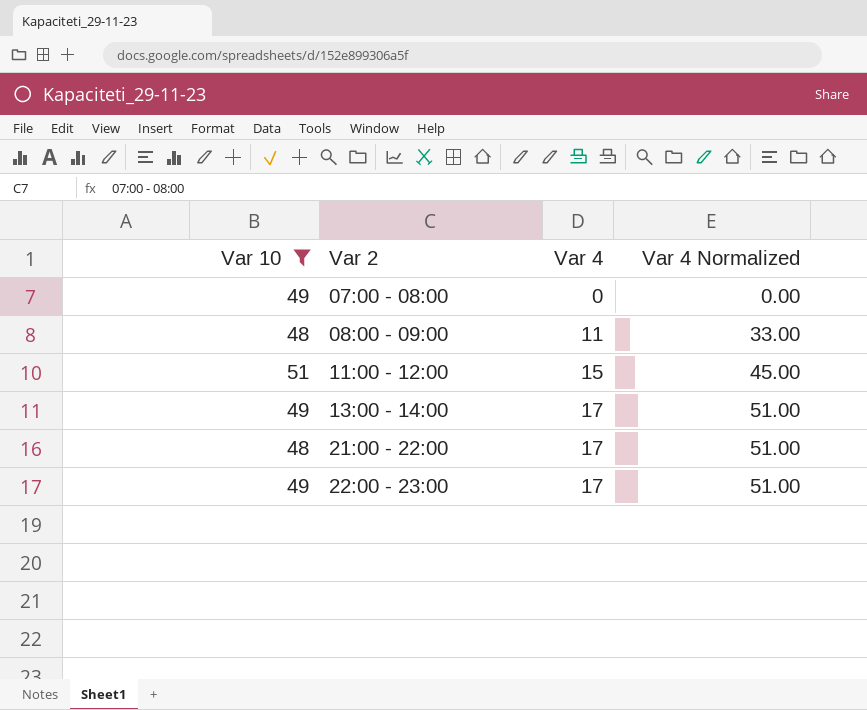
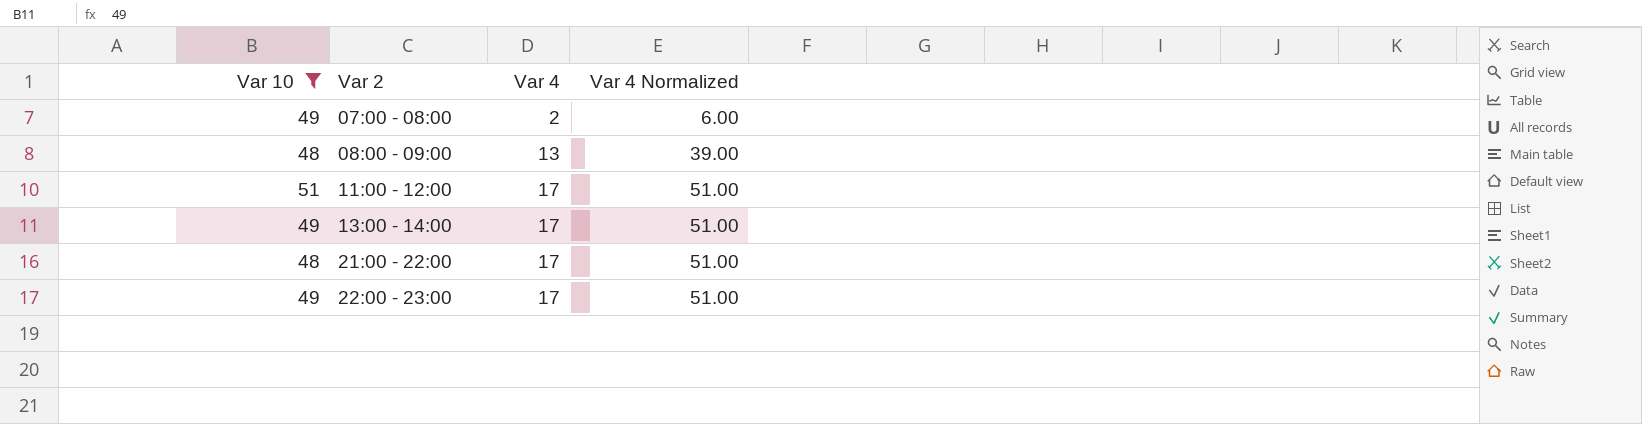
07:00 - 08:00 | Var 4: 0 -> 2
07:00 - 08:00 | Var 4 Normalized: 0.00 -> 6.00
08:00 - 09:00 | Var 4: 11 -> 13
08:00 - 09:00 | Var 4 Normalized: 33.00 -> 39.00
11:00 - 12:00 | Var 4: 15 -> 17
11:00 - 12:00 | Var 4 Normalized: 45.00 -> 51.00

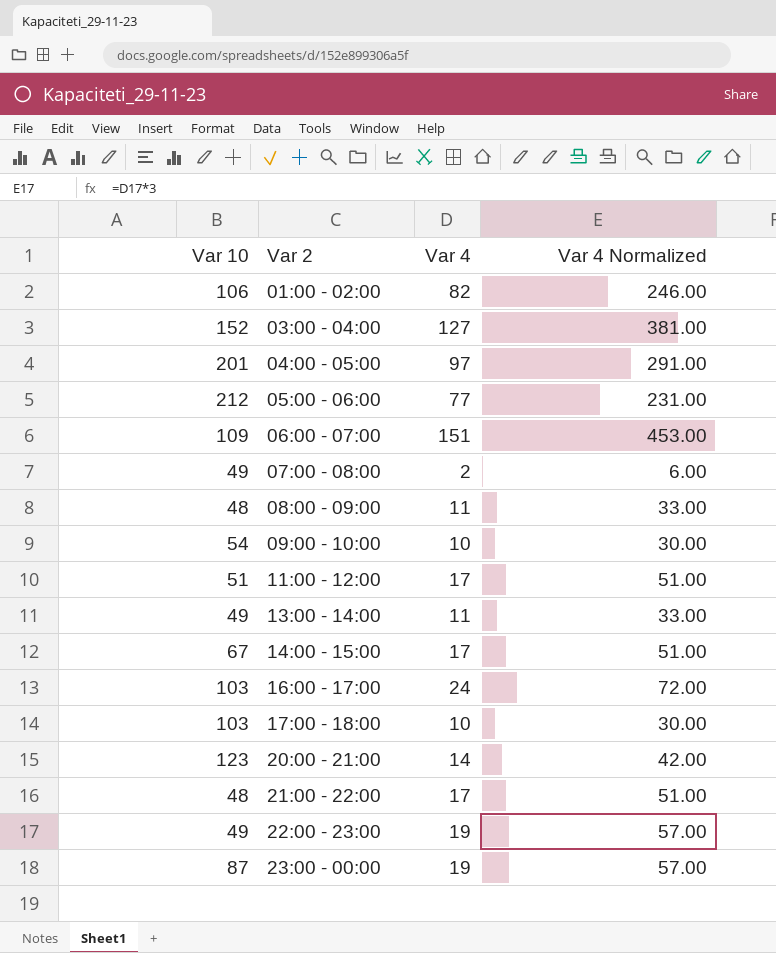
filter: Var 10 <= 51 -> none
08:00 - 09:00 | Var 4: 13 -> 11
08:00 - 09:00 | Var 4 Normalized: 39.00 -> 33.00
13:00 - 14:00 | Var 4: 17 -> 11
13:00 - 14:00 | Var 4 Normalized: 51.00 -> 33.00
22:00 - 23:00 | Var 4: 17 -> 19
22:00 - 23:00 | Var 4 Normalized: 51.00 -> 57.00

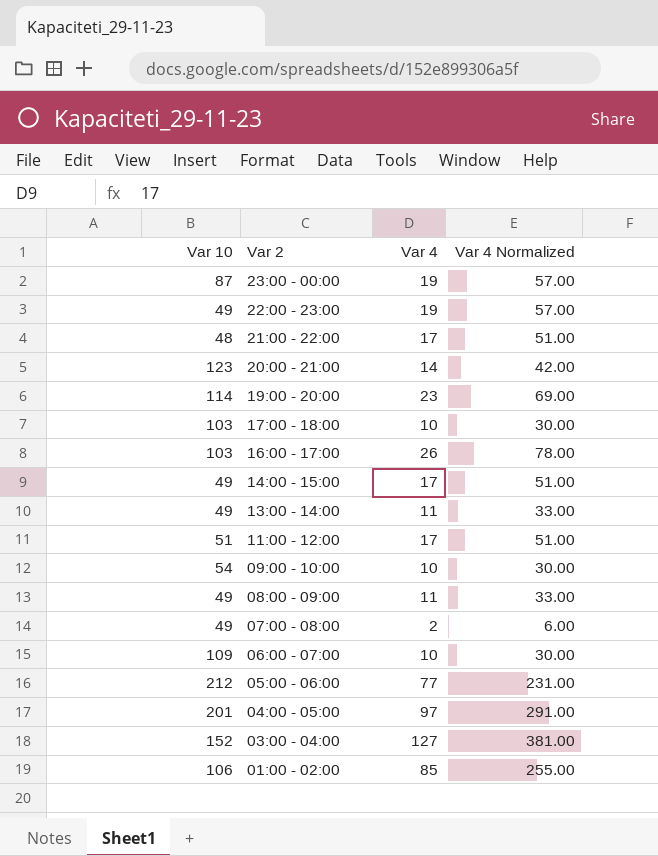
row order: Var 2 ascending -> Var 2 descending
row 19:00 - 20:00: none -> 114 | 23 | 69.00
16:00 - 17:00 | Var 4: 24 -> 26
16:00 - 17:00 | Var 4 Normalized: 72.00 -> 78.00
14:00 - 15:00 | Var 10: 67 -> 49
08:00 - 09:00 | Var 10: 48 -> 49
06:00 - 07:00 | Var 4: 151 -> 10
06:00 - 07:00 | Var 4 Normalized: 453.00 -> 30.00
01:00 - 02:00 | Var 4: 82 -> 85
01:00 - 02:00 | Var 4 Normalized: 246.00 -> 255.00

